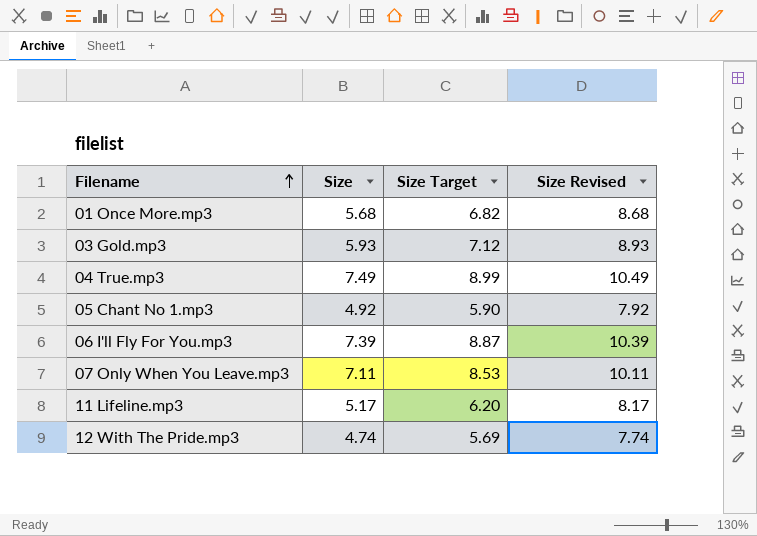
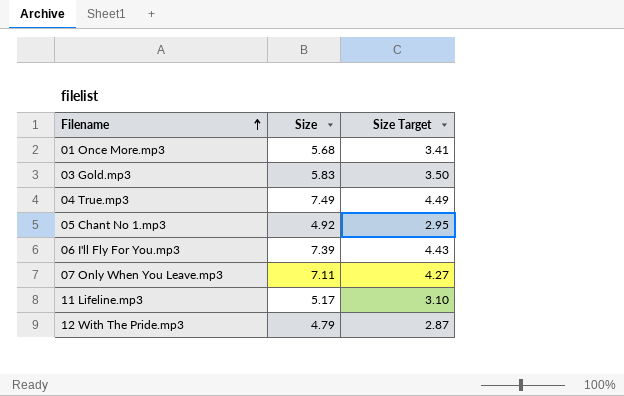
column Size Revised | formula: [Size] + 3 -> none
column Size Target | formula: [Size] * 1.2 -> [Size] * 0.6
03 Gold.mp3 | Size: 5.93 -> 5.83
12 With The Pride.mp3 | Size: 4.74 -> 4.79

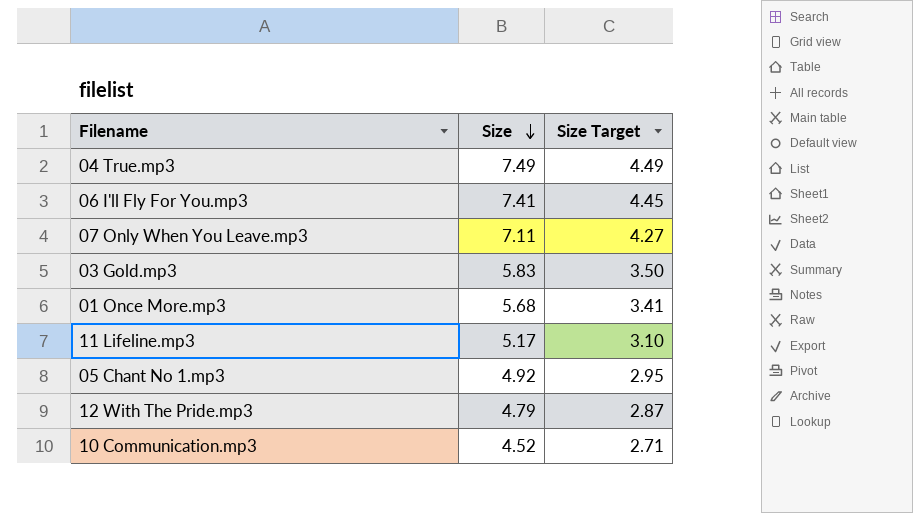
row order: Filename ascending -> Size descending
06 I'll Fly For You.mp3 | Size: 7.39 -> 7.41
06 I'll Fly For You.mp3 | Size Target: 4.43 -> 4.45
row 10 Communication.mp3: none -> 4.52 | 2.71

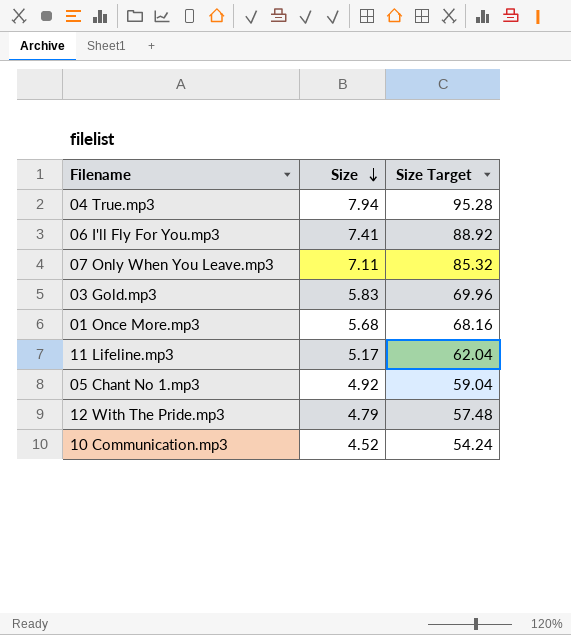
column Size Target | formula: [Size] * 0.6 -> [Size] * 12
04 True.mp3 | Size: 7.49 -> 7.94

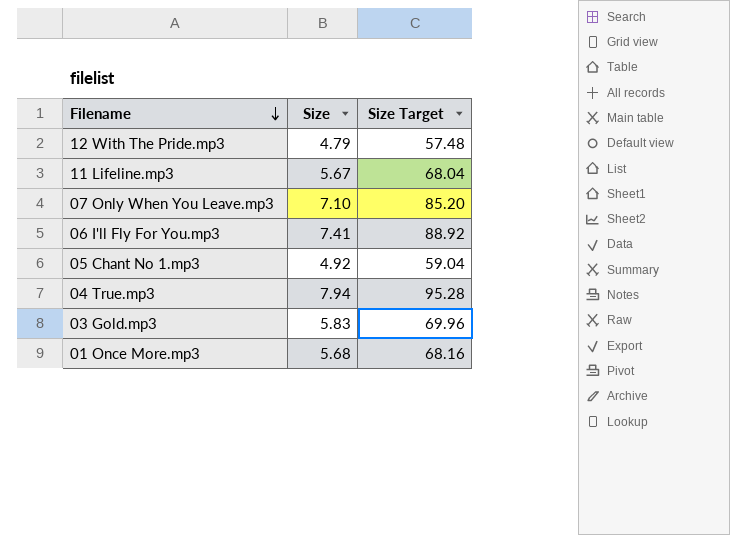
row order: Size descending -> Filename descending
row 10 Communication.mp3: 4.52 | 54.24 -> none
11 Lifeline.mp3 | Size: 5.17 -> 5.67
11 Lifeline.mp3 | Size Target: 62.04 -> 68.04
07 Only When You Leave.mp3 | Size: 7.11 -> 7.10
07 Only When You Leave.mp3 | Size Target: 85.32 -> 85.20

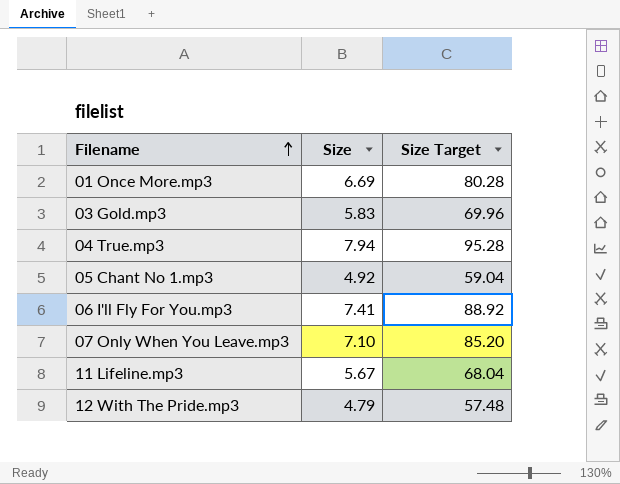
row order: Filename descending -> Filename ascending
01 Once More.mp3 | Size: 5.68 -> 6.69
01 Once More.mp3 | Size Target: 68.16 -> 80.28

